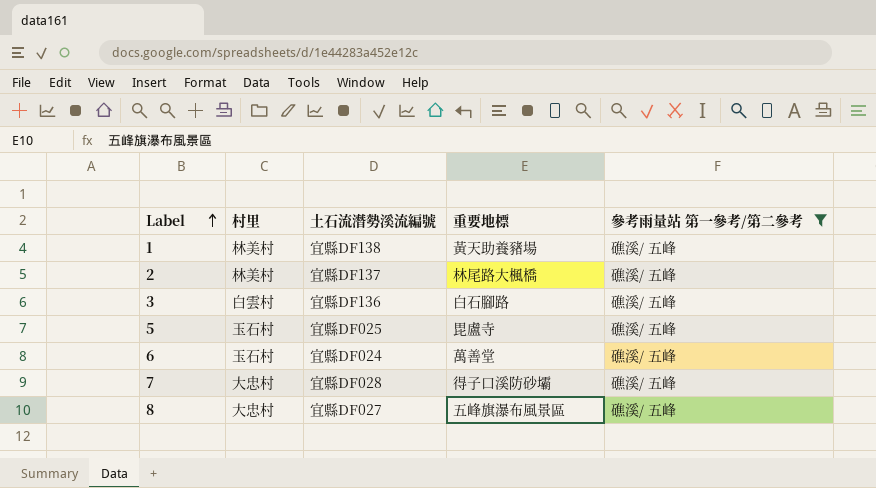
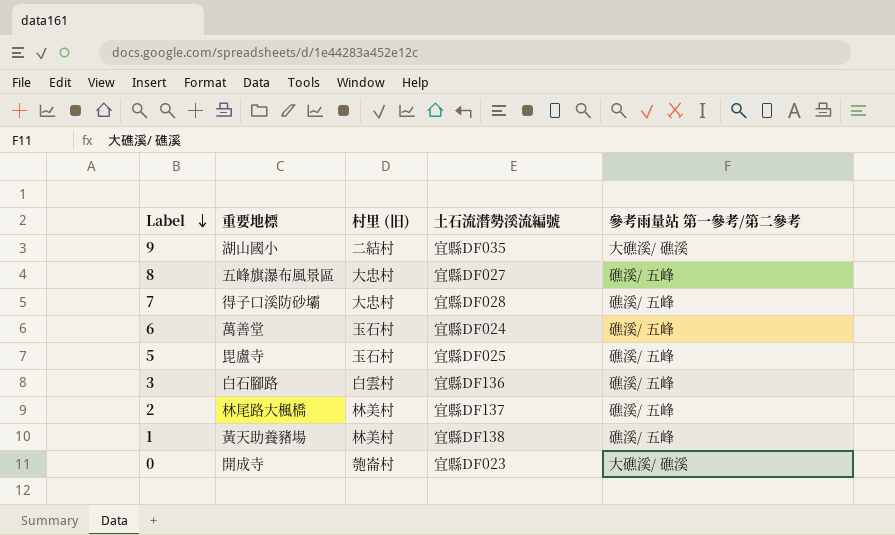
filter: 參考雨量站 第一參考/第二參考 = 礁溪/ 五峰 -> none
row order: Label ascending -> Label descending
column 重要地標 | position: 4 -> 2
column name: 村里 -> 村里 (旧)

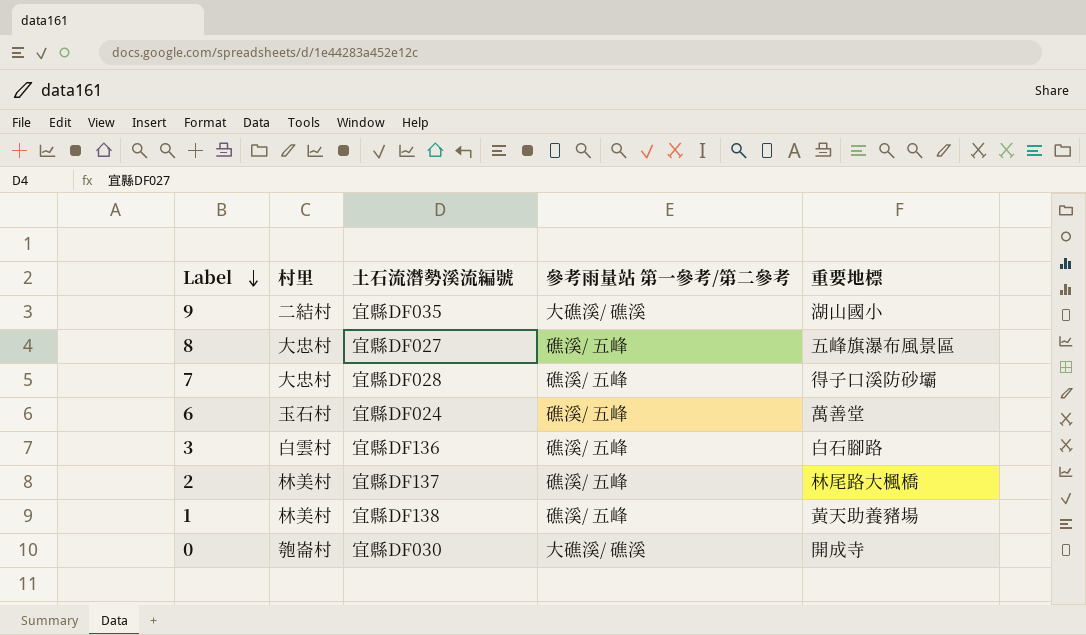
column name: 村里 (旧) -> 村里
column 重要地標 | position: 2 -> 5
row 5: 毘盧寺 | 玉石村 | 宜縣DF025 | 礁溪/ 五峰 -> none
0 | 土石流潛勢溪流編號: 宜縣DF023 -> 宜縣DF030

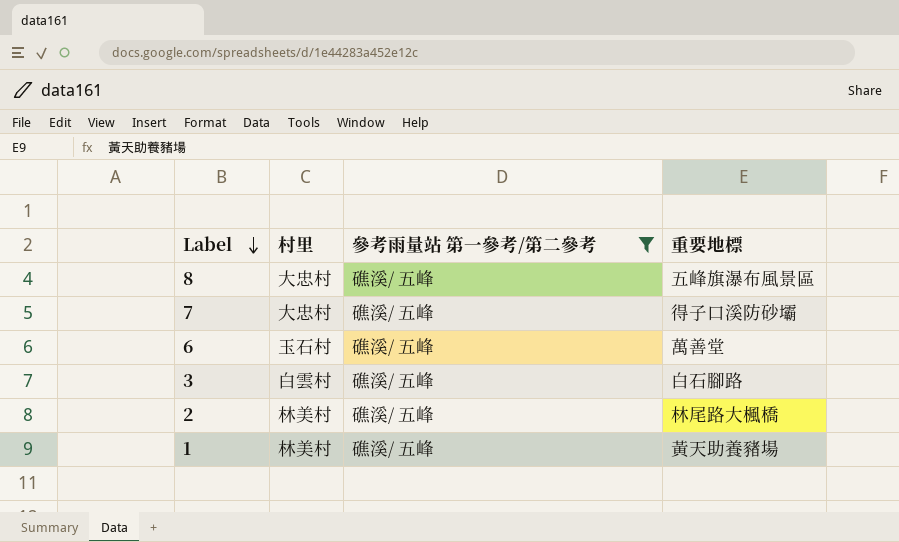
filter: none -> 參考雨量站 第一參考/第二參考 = 礁溪/ 五峰
column 土石流潛勢溪流編號 | position: 3 -> none

